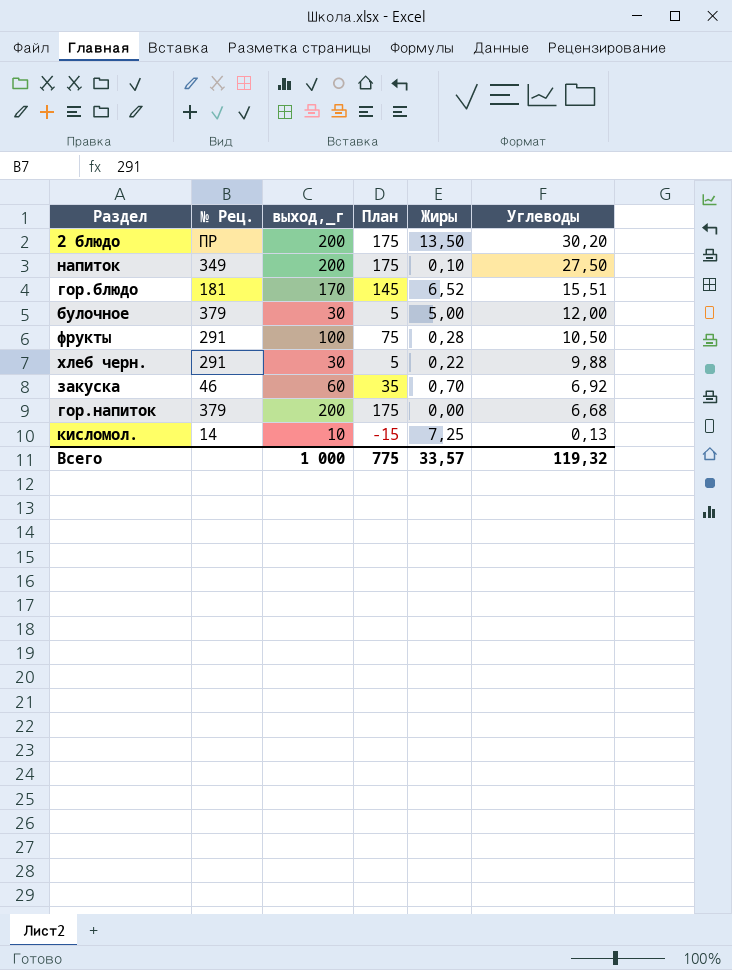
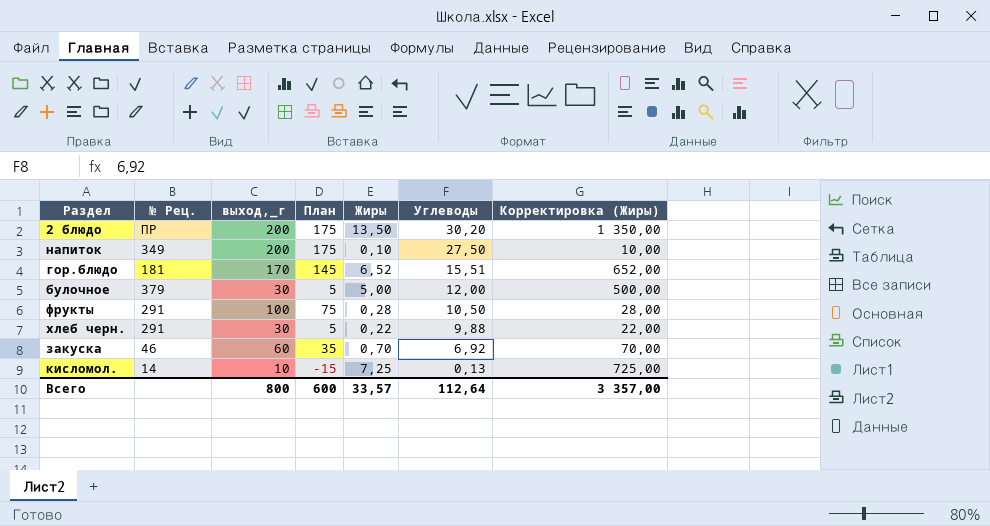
column Корректировка (Жиры) | formula: none -> [Жиры] * 100
row гор.напиток: 379 | 200 | 175 | 0,00 | 6,68 -> none
Всего | выход,_г: 1 000 -> 800
Всего | План: 775 -> 600
Всего | Углеводы: 119,32 -> 112,64

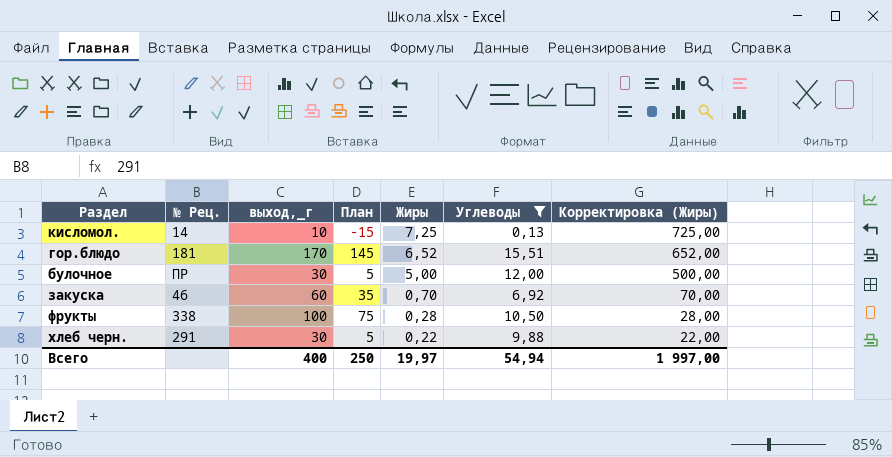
filter: none -> Углеводы <= 15,51
row order: Углеводы descending -> Жиры descending
булочное | № Рец.: 379 -> ПР
фрукты | № Рец.: 291 -> 338
Всего | выход,_г: 800 -> 400
Всего | План: 600 -> 250
Всего | Жиры: 33,57 -> 19,97
Всего | Углеводы: 112,64 -> 54,94
Всего | Корректировка (Жиры): 3 357,00 -> 1 997,00

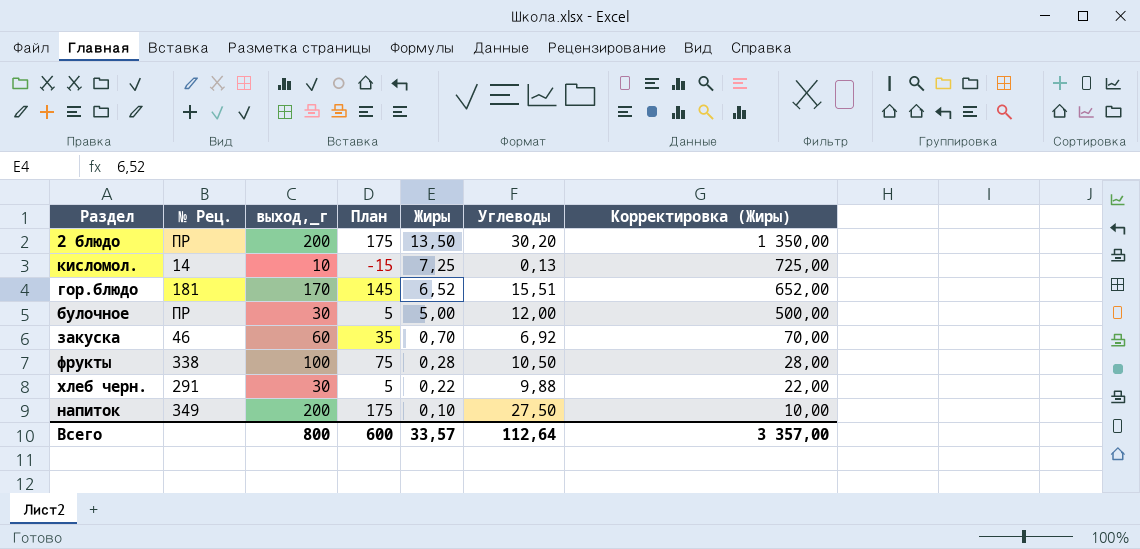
filter: Углеводы <= 15,51 -> none
Всего | выход,_г: 400 -> 800
Всего | План: 250 -> 600
Всего | Жиры: 19,97 -> 33,57
Всего | Углеводы: 54,94 -> 112,64
Всего | Корректировка (Жиры): 1 997,00 -> 3 357,00

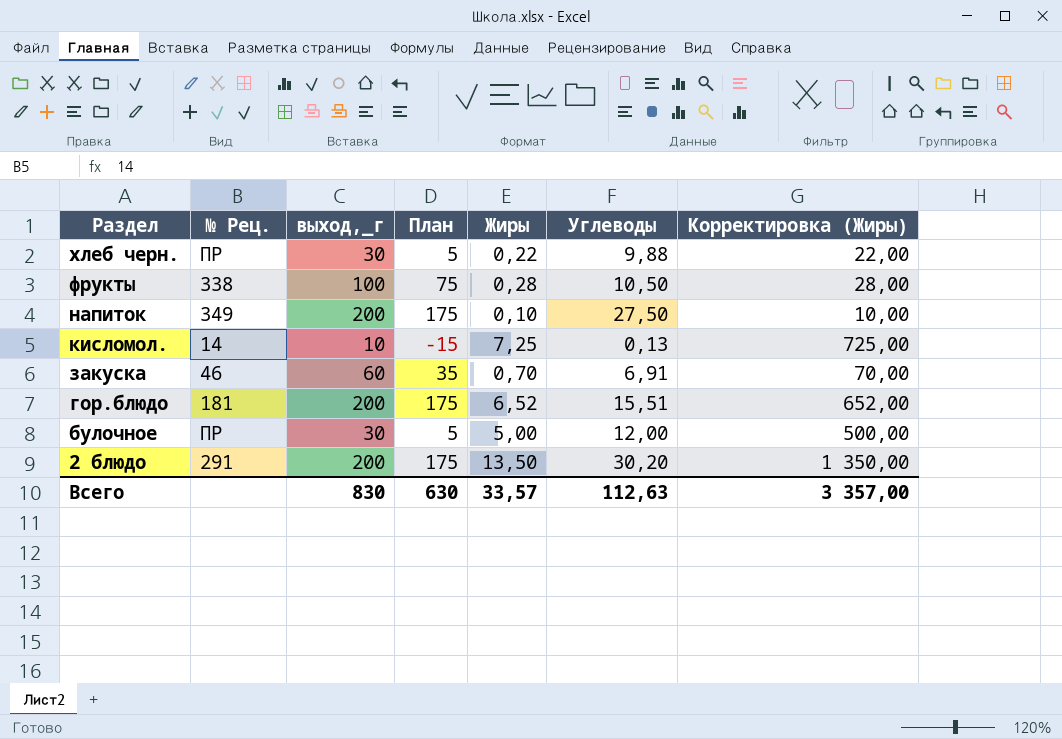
row order: Жиры descending -> Раздел descending
хлеб черн. | № Рец.: 291 -> ПР
закуска | Углеводы: 6,92 -> 6,91
гор.блюдо | выход,_г: 170 -> 200
гор.блюдо | План: 145 -> 175
2 блюдо | № Рец.: ПР -> 291
Всего | выход,_г: 800 -> 830
Всего | План: 600 -> 630
Всего | Углеводы: 112,64 -> 112,63

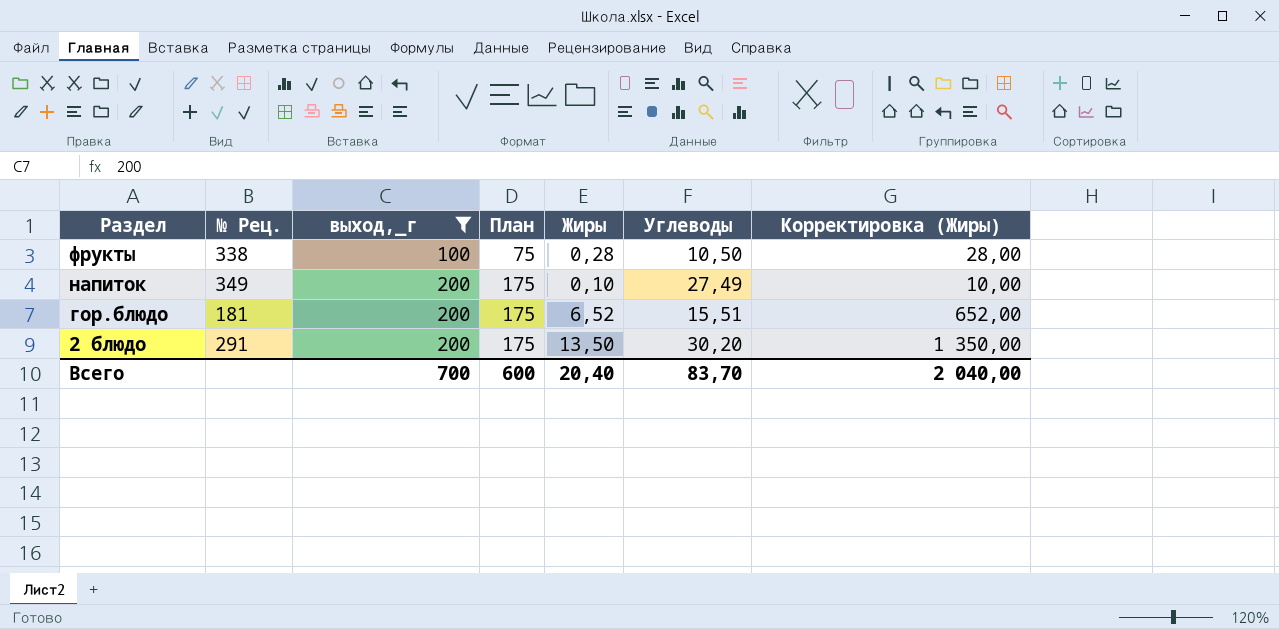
filter: none -> выход,_г >= 100
напиток | Углеводы: 27,50 -> 27,49
Всего | выход,_г: 830 -> 700
Всего | План: 630 -> 600
Всего | Жиры: 33,57 -> 20,40
Всего | Углеводы: 112,63 -> 83,70
Всего | Корректировка (Жиры): 3 357,00 -> 2 040,00

